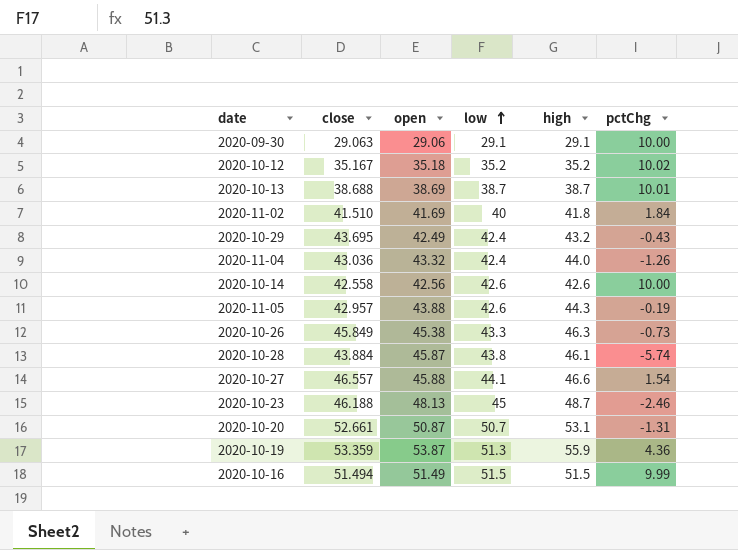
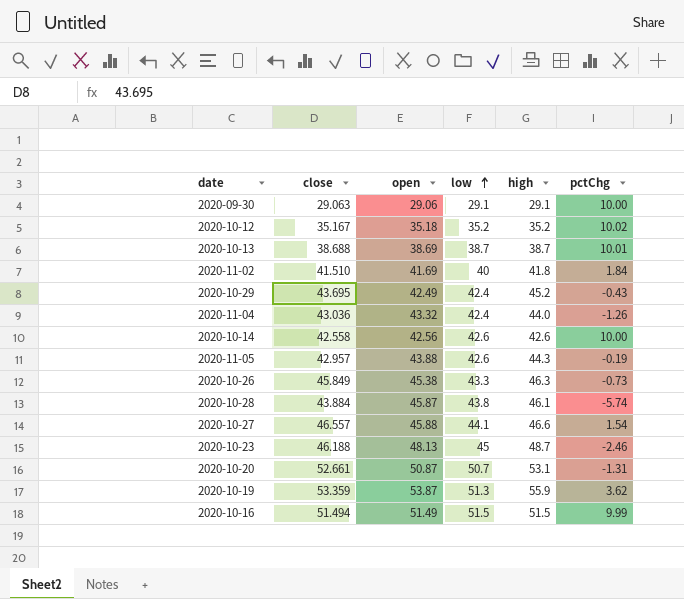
2020-10-29 | high: 43.2 -> 45.2
2020-10-19 | pctChg: 4.36 -> 3.62

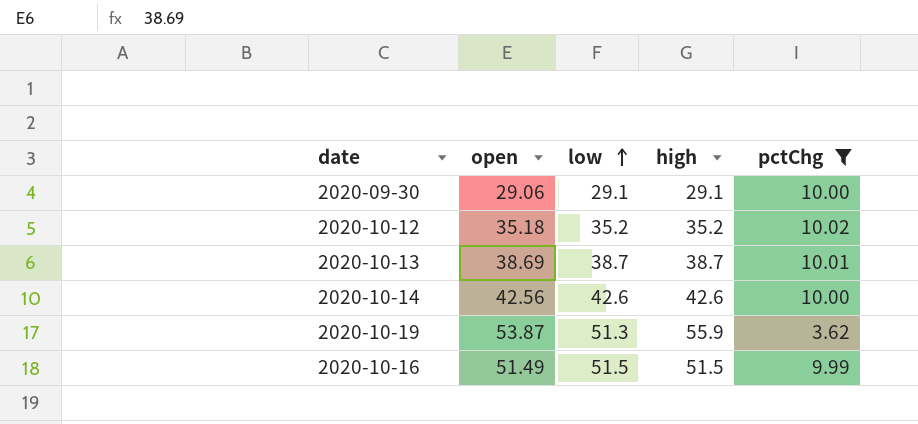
filter: none -> pctChg >= 3.62
column close | position: 2 -> none

